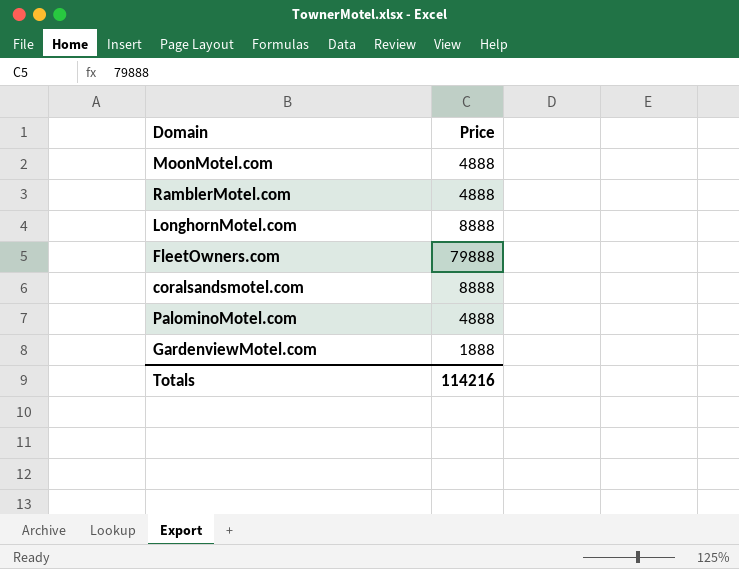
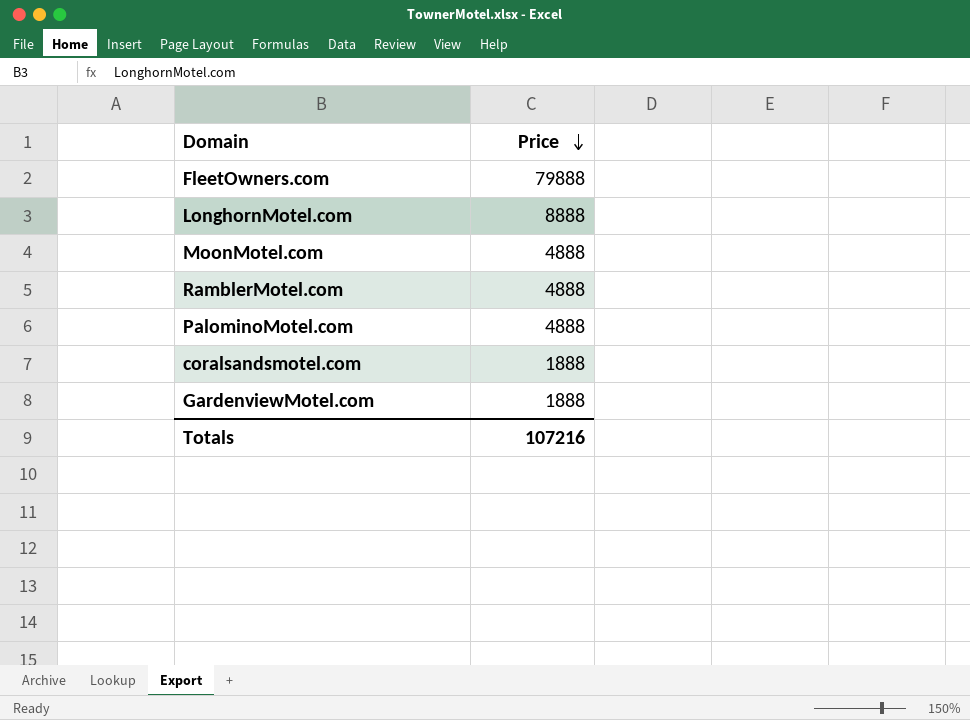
row order: none -> Price descending
coralsandsmotel.com | Price: 8888 -> 1888
Totals | Price: 114216 -> 107216

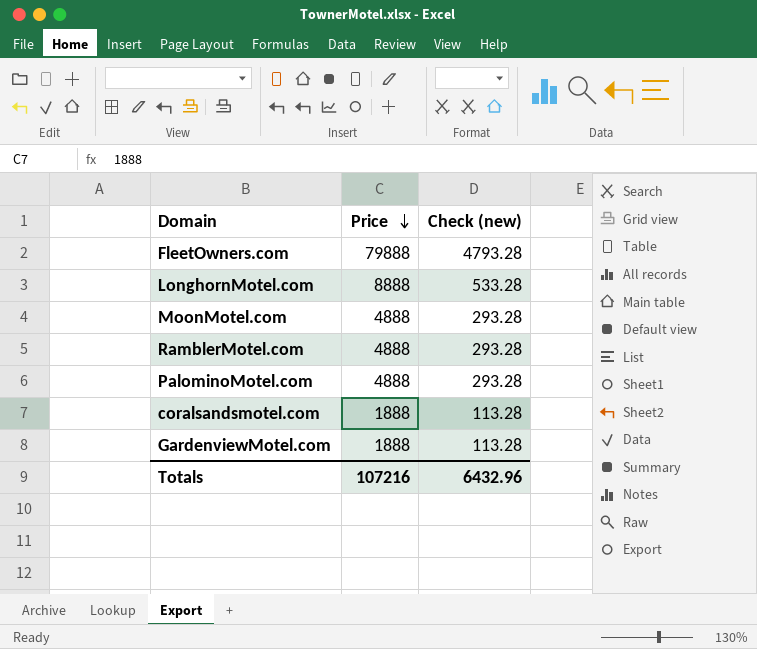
column Check (new) | formula: none -> [Price] * 0.06

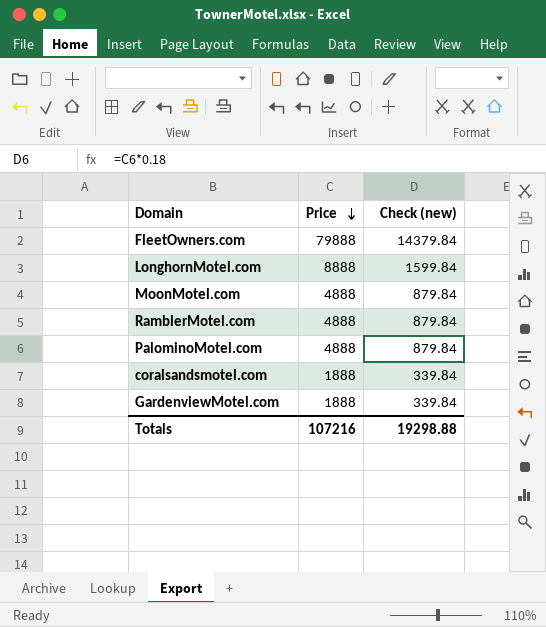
column Check (new) | formula: [Price] * 0.06 -> [Price] * 0.18
Totals | Check (new): 6432.96 -> 19298.88

